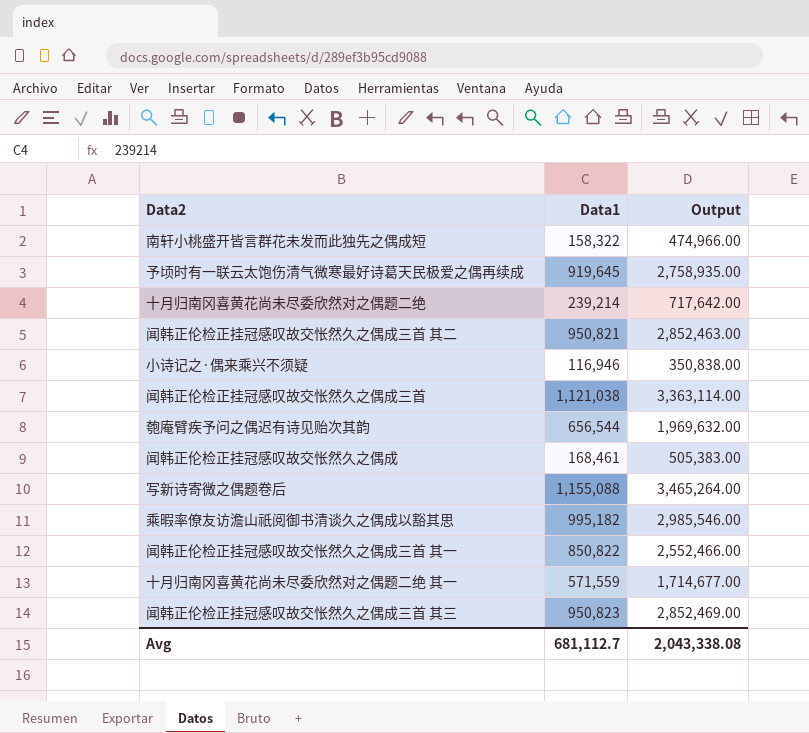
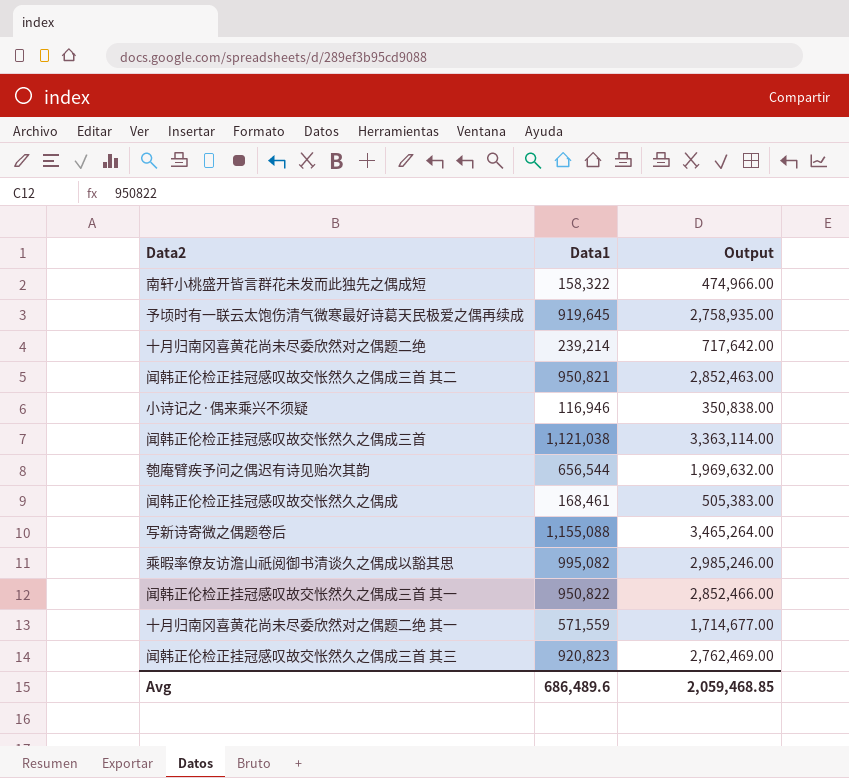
乘暇率僚友访澹山祇阅御书清谈久之偶成以豁其思 | Data1: 995,182 -> 995,082
乘暇率僚友访澹山祇阅御书清谈久之偶成以豁其思 | Output: 2,985,546.00 -> 2,985,246.00
闻韩正伦检正挂冠感叹故交怅然久之偶成三首 其一 | Data1: 850,822 -> 950,822
闻韩正伦检正挂冠感叹故交怅然久之偶成三首 其一 | Output: 2,552,466.00 -> 2,852,466.00
闻韩正伦检正挂冠感叹故交怅然久之偶成三首 其三 | Data1: 950,823 -> 920,823
闻韩正伦检正挂冠感叹故交怅然久之偶成三首 其三 | Output: 2,852,469.00 -> 2,762,469.00
Avg | Data1: 681,112.7 -> 686,489.6
Avg | Output: 2,043,338.08 -> 2,059,468.85

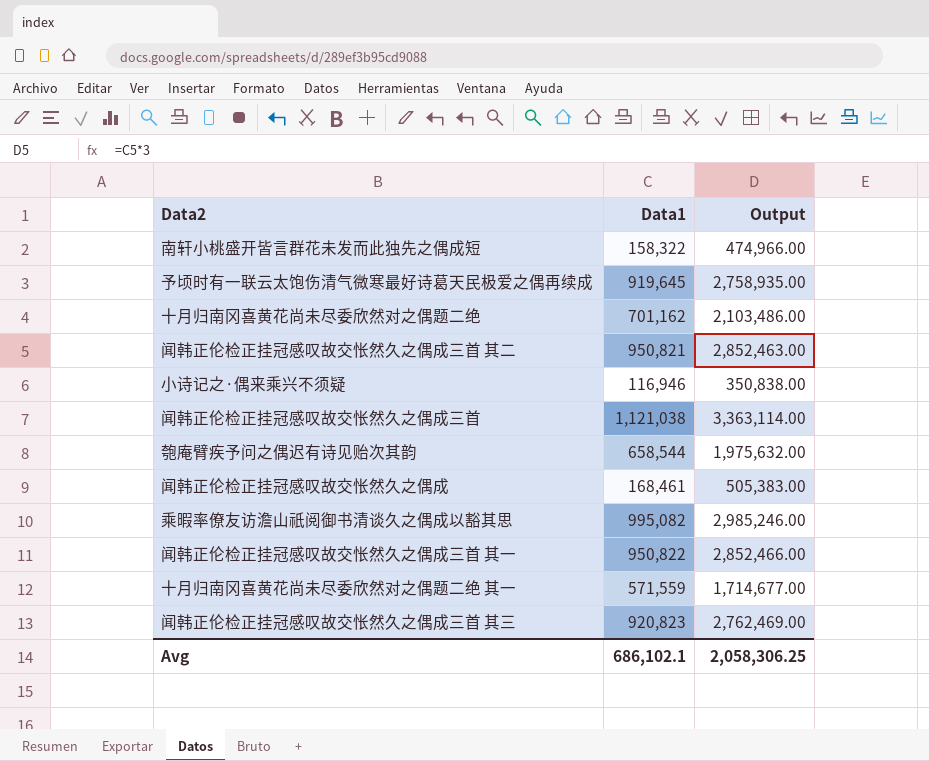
row 写新诗寄微之偶题卷后: 1,155,088 | 3,465,264.00 -> none
十月归南冈喜黄花尚未尽委欣然对之偶题二绝 | Data1: 239,214 -> 701,162
十月归南冈喜黄花尚未尽委欣然对之偶题二绝 | Output: 717,642.00 -> 2,103,486.00
匏庵臂疾予问之偶迟有诗见贻次其韵 | Data1: 656,544 -> 658,544
匏庵臂疾予问之偶迟有诗见贻次其韵 | Output: 1,969,632.00 -> 1,975,632.00
Avg | Data1: 686,489.6 -> 686,102.1
Avg | Output: 2,059,468.85 -> 2,058,306.25

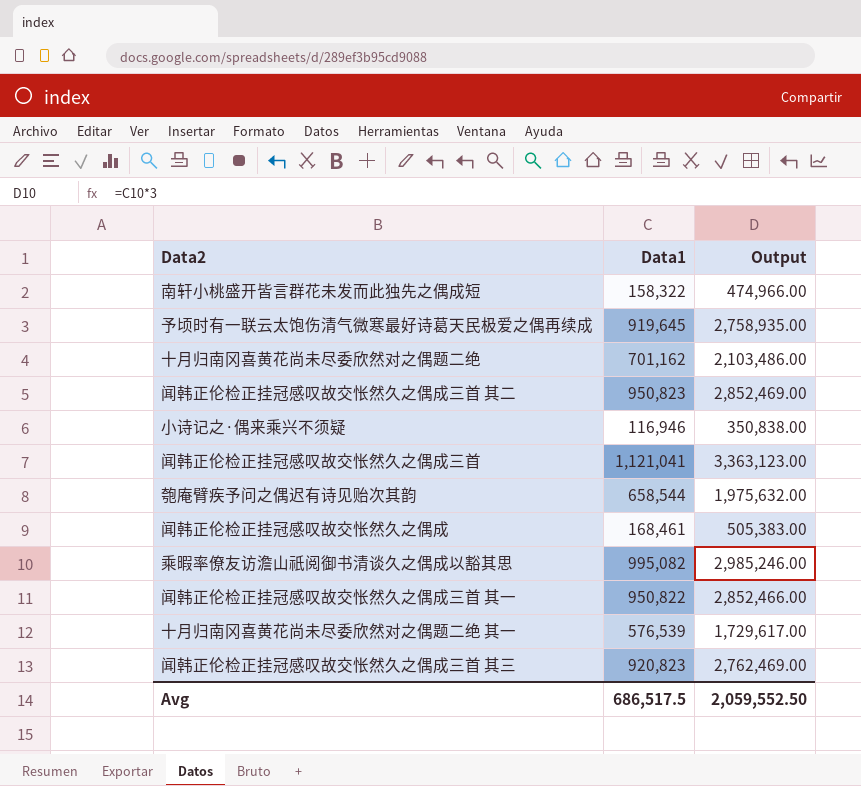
闻韩正伦检正挂冠感叹故交怅然久之偶成三首 其二 | Data1: 950,821 -> 950,823
闻韩正伦检正挂冠感叹故交怅然久之偶成三首 其二 | Output: 2,852,463.00 -> 2,852,469.00
闻韩正伦检正挂冠感叹故交怅然久之偶成三首 | Data1: 1,121,038 -> 1,121,041
闻韩正伦检正挂冠感叹故交怅然久之偶成三首 | Output: 3,363,114.00 -> 3,363,123.00
十月归南冈喜黄花尚未尽委欣然对之偶题二绝 其一 | Data1: 571,559 -> 576,539
十月归南冈喜黄花尚未尽委欣然对之偶题二绝 其一 | Output: 1,714,677.00 -> 1,729,617.00
Avg | Data1: 686,102.1 -> 686,517.5
Avg | Output: 2,058,306.25 -> 2,059,552.50

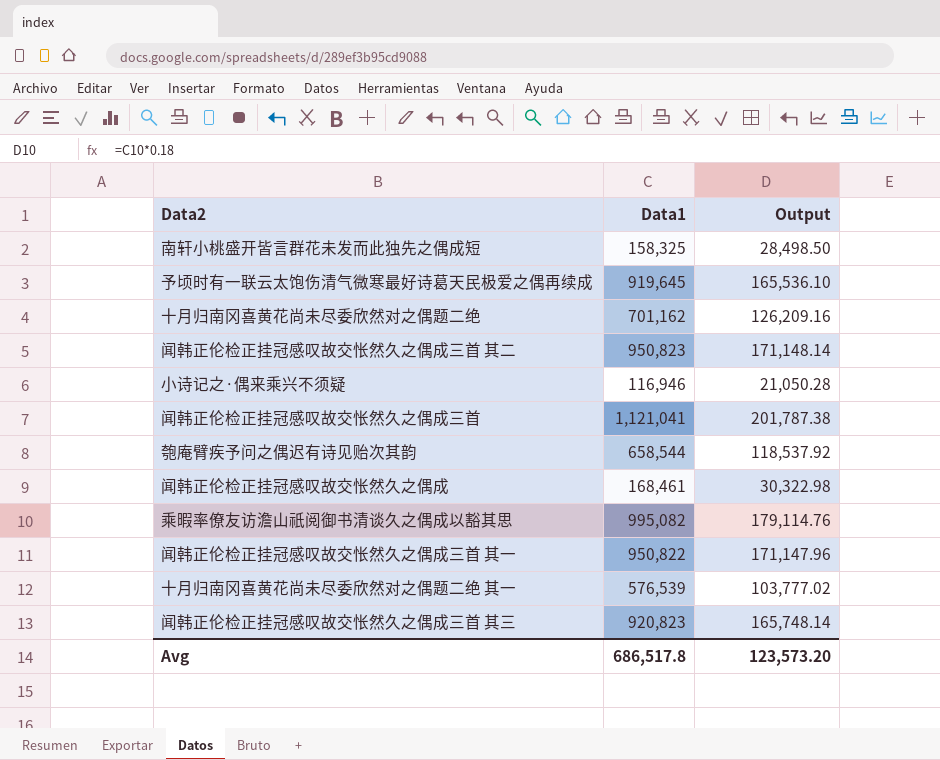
column Output | formula: [Data1] * 3 -> [Data1] * 0.18
南轩小桃盛开皆言群花未发而此独先之偶成短 | Data1: 158,322 -> 158,325
Avg | Data1: 686,517.5 -> 686,517.8
Avg | Output: 2,059,552.50 -> 123,573.20

